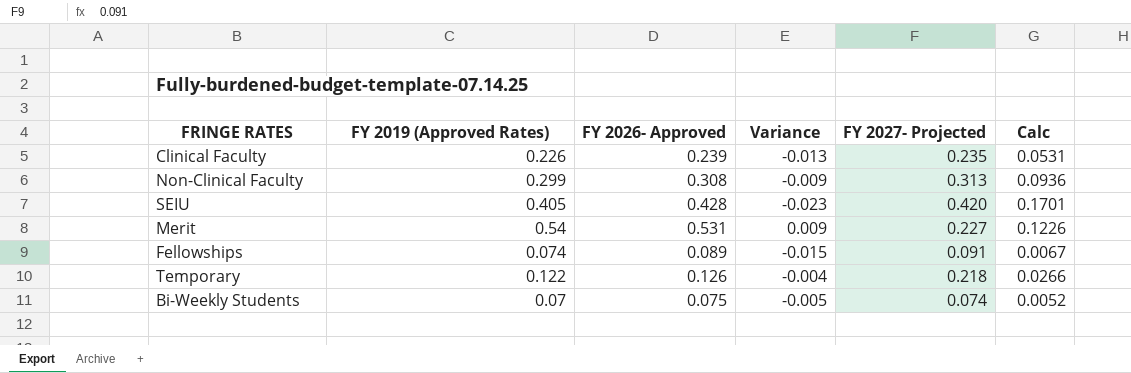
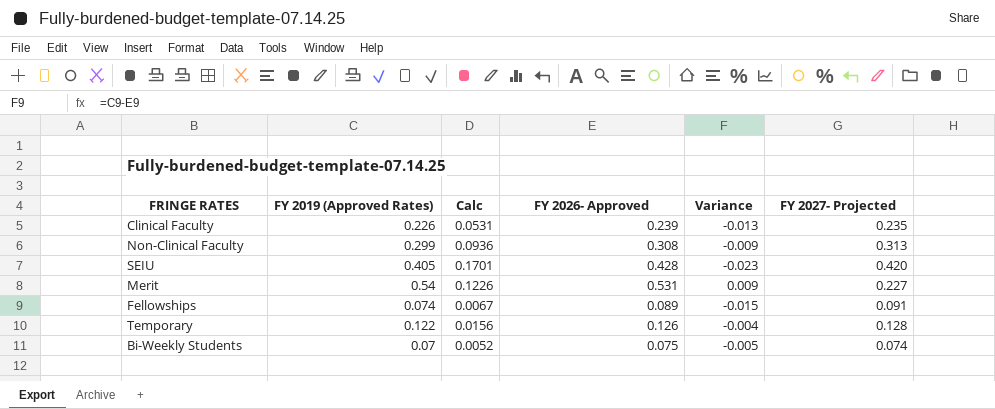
column Calc | position: 6 -> 3
Temporary | Calc: 0.0266 -> 0.0156
Temporary | FY 2027- Projected: 0.218 -> 0.128

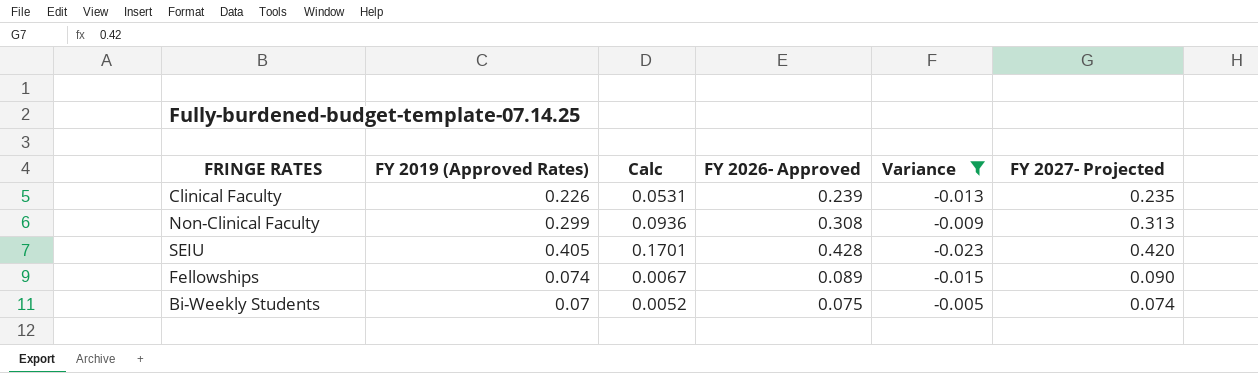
filter: none -> Variance <= -0.005
Fellowships | FY 2027- Projected: 0.091 -> 0.090

